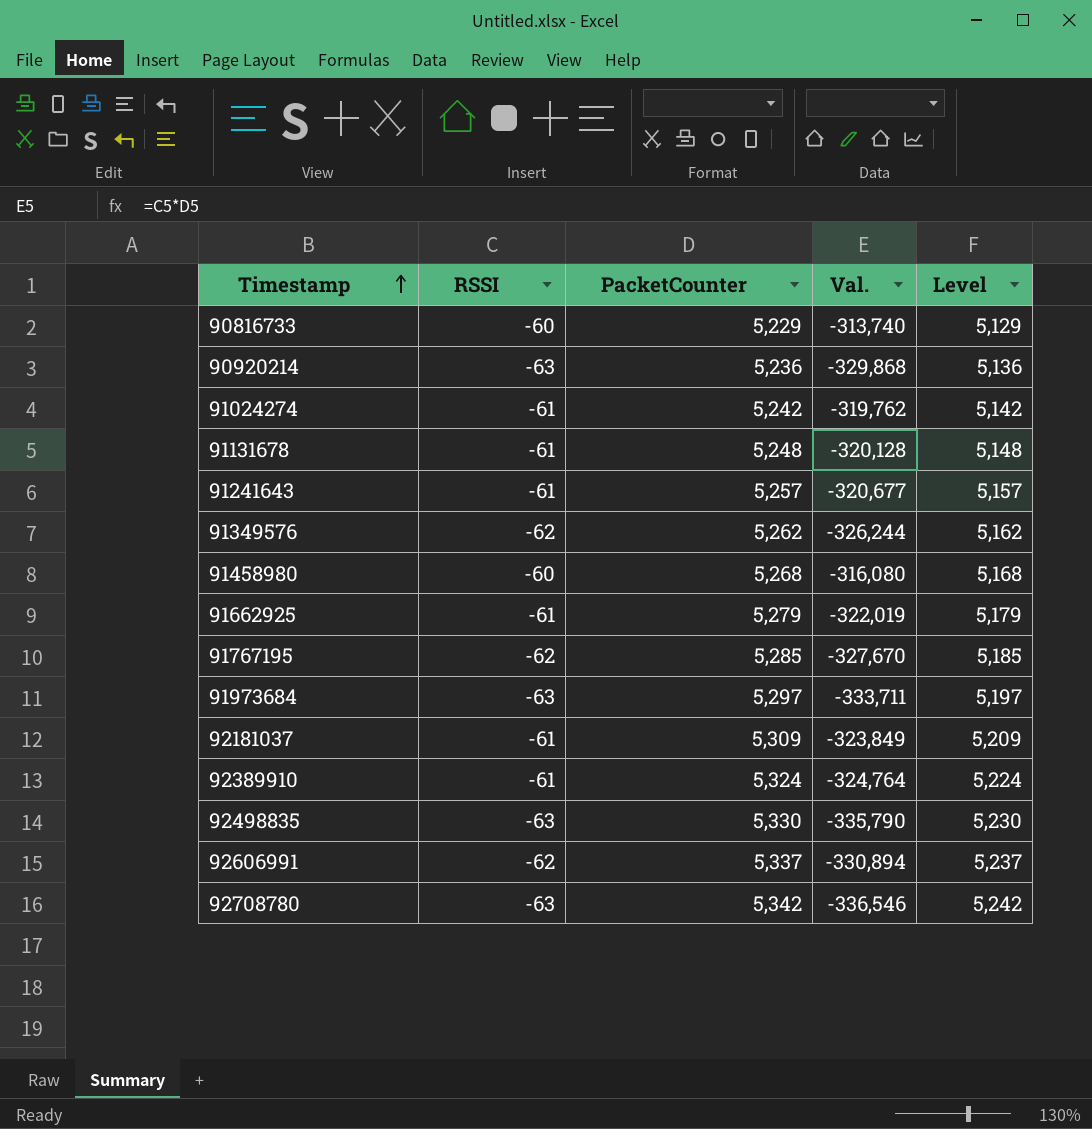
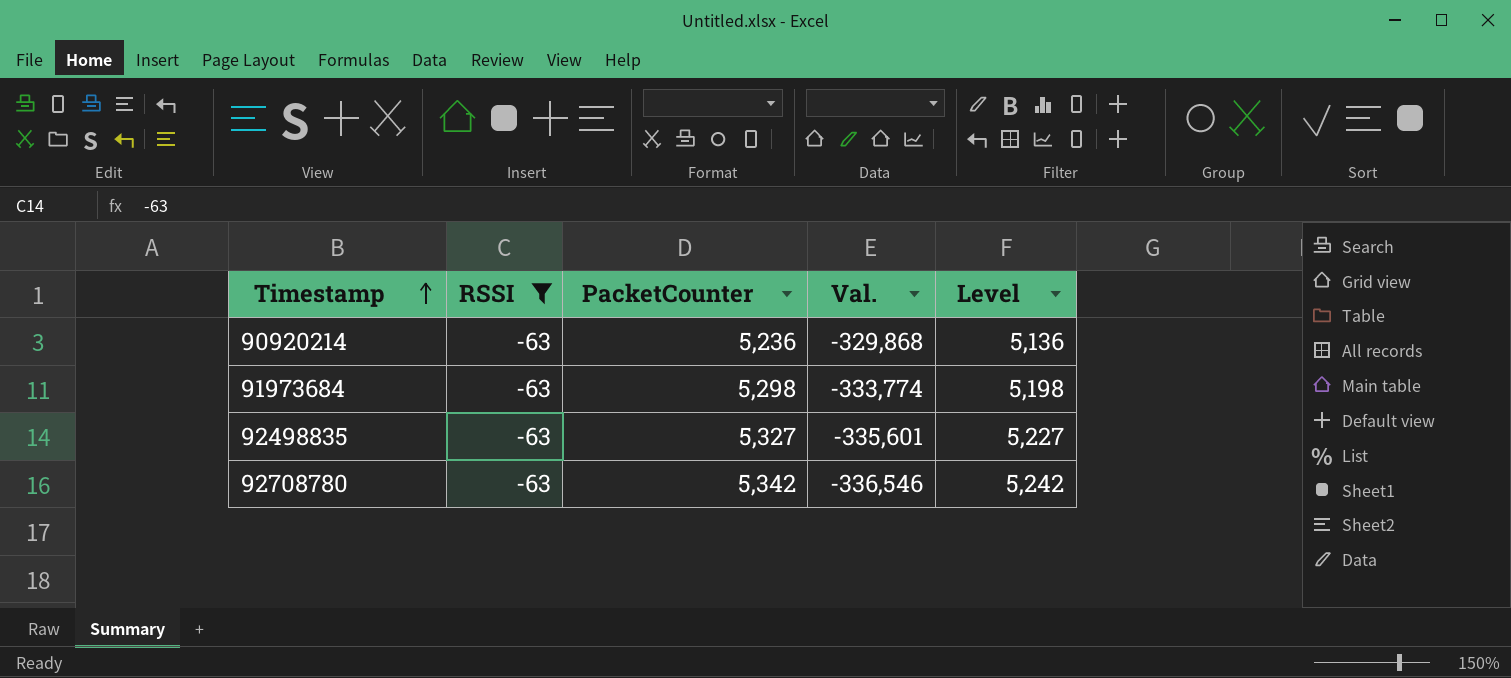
filter: none -> RSSI = -63
91973684 | PacketCounter: 5,297 -> 5,298
91973684 | Val.: -333,711 -> -333,774
91973684 | Level: 5,197 -> 5,198
92498835 | PacketCounter: 5,330 -> 5,327
92498835 | Val.: -335,790 -> -335,601
92498835 | Level: 5,230 -> 5,227

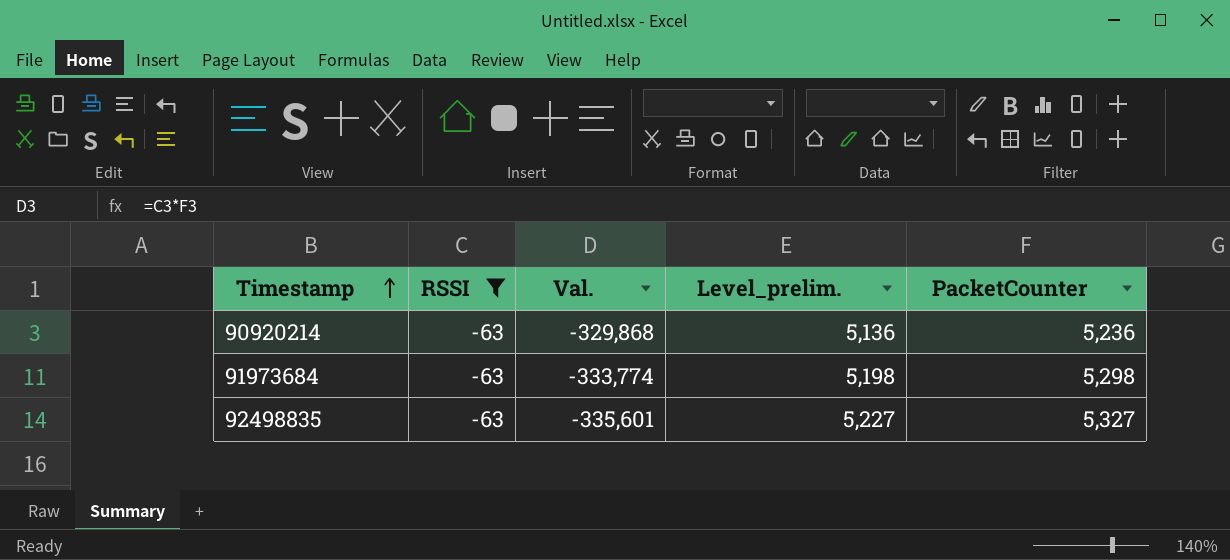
column name: Level -> Level_prelim.
column PacketCounter | position: 3 -> 5
row 92708780: -63 | 5,342 | -336,546 | 5,242 -> none

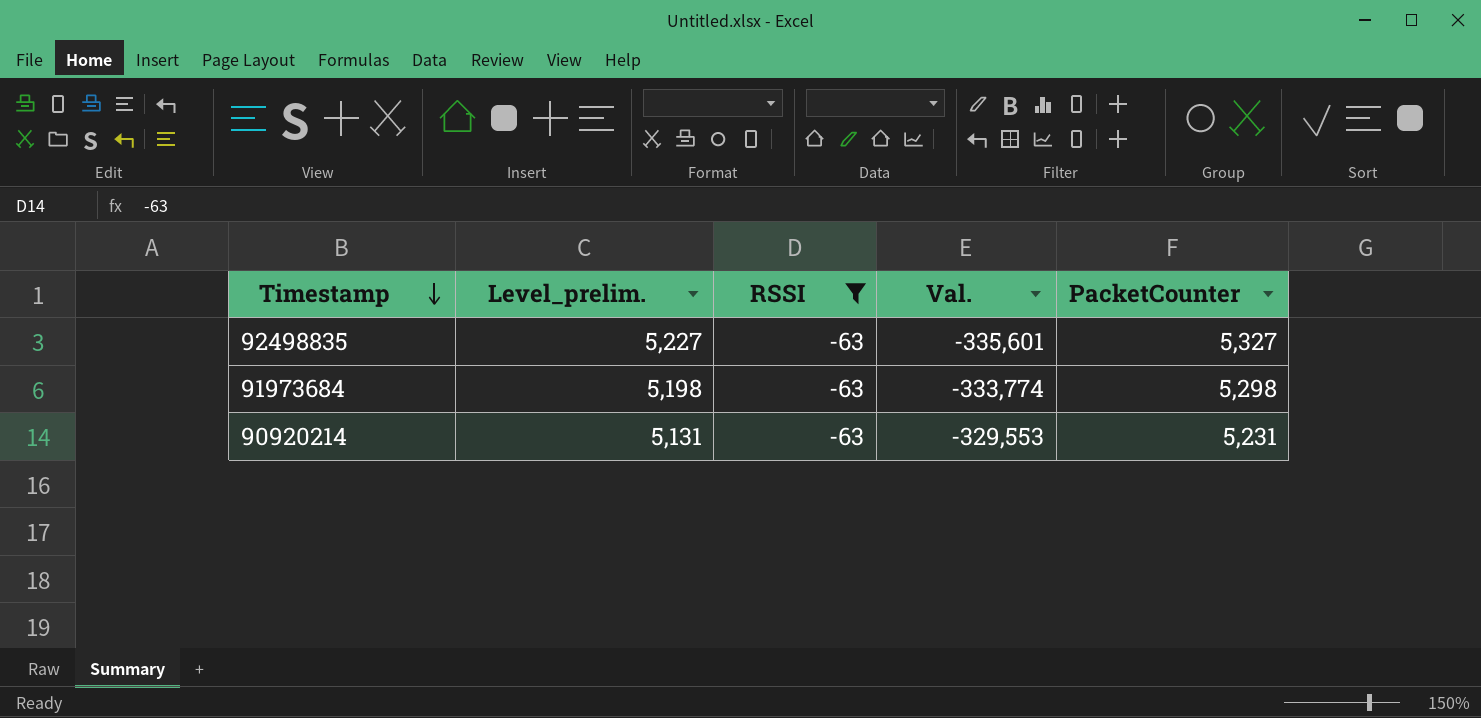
row order: Timestamp ascending -> Timestamp descending
column Level_prelim. | position: 4 -> 2
90920214 | Level_prelim.: 5,136 -> 5,131
90920214 | Val.: -329,868 -> -329,553
90920214 | PacketCounter: 5,236 -> 5,231

